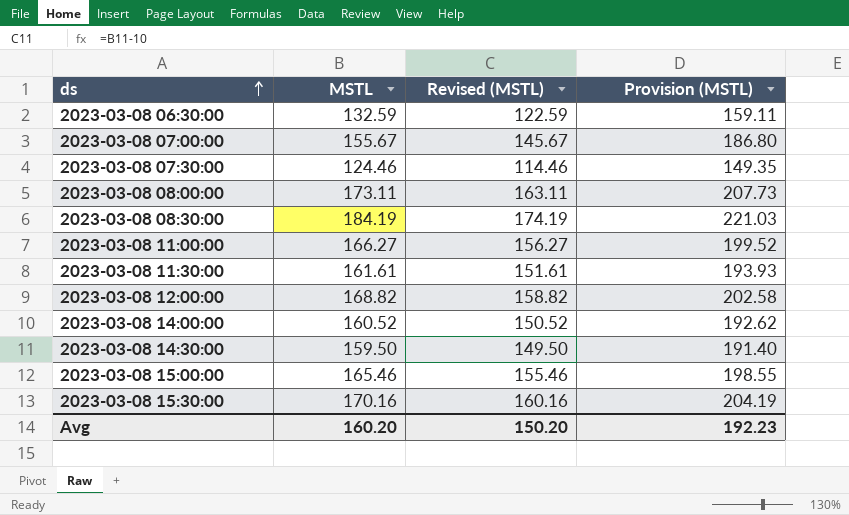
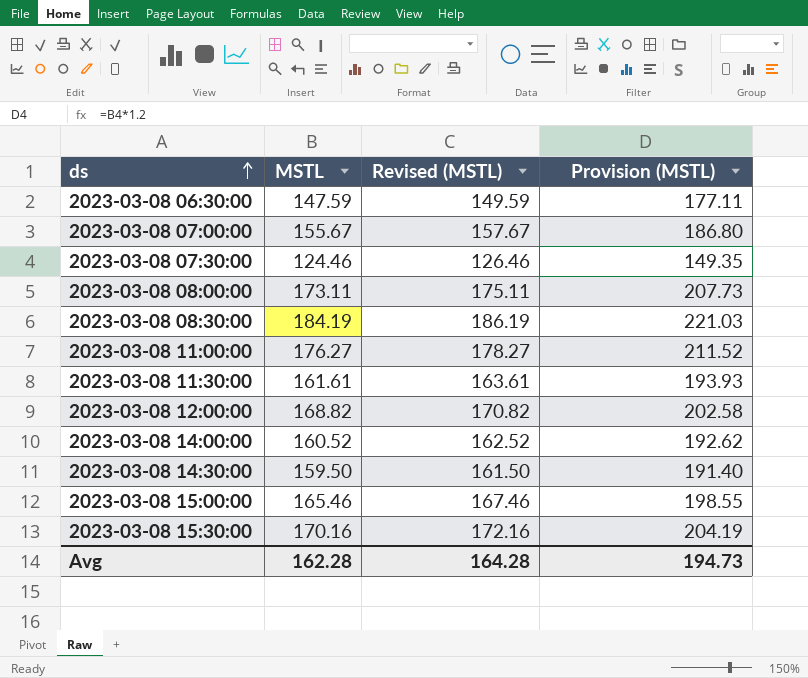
column Revised (MSTL) | formula: [MSTL] - 10 -> [MSTL] + 2
2023-03-08 06:30:00 | MSTL: 132.59 -> 147.59
2023-03-08 06:30:00 | Provision (MSTL): 159.11 -> 177.11
2023-03-08 11:00:00 | MSTL: 166.27 -> 176.27
2023-03-08 11:00:00 | Provision (MSTL): 199.52 -> 211.52
Avg | MSTL: 160.20 -> 162.28
Avg | Revised (MSTL): 150.20 -> 164.28
Avg | Provision (MSTL): 192.23 -> 194.73

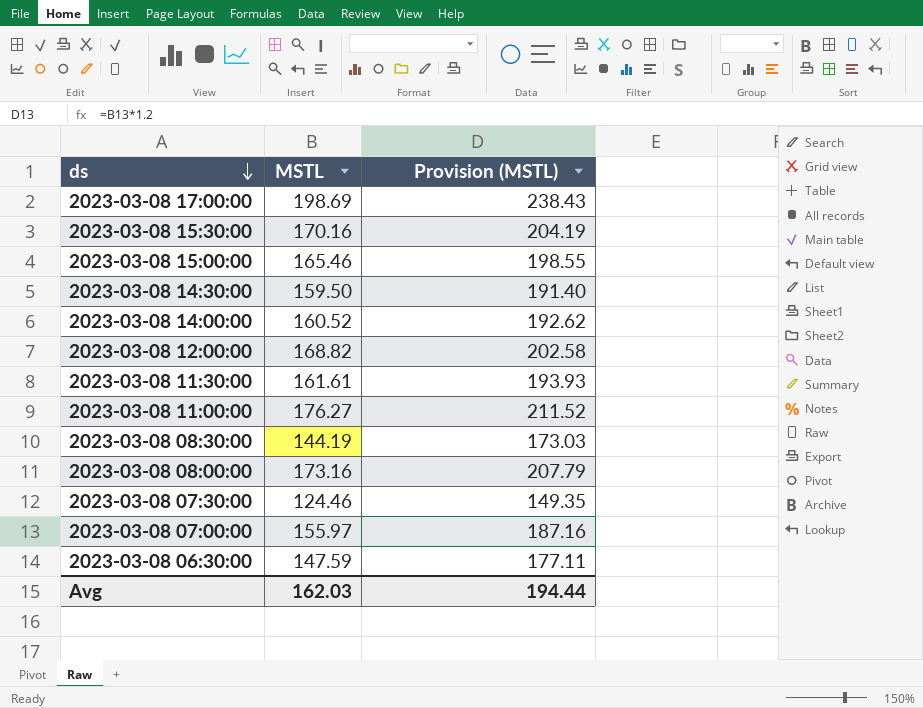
row order: ds ascending -> ds descending
column Revised (MSTL) | formula: [MSTL] + 2 -> none
row 2023-03-08 17:00:00: none -> 198.69 | 238.43
2023-03-08 08:30:00 | MSTL: 184.19 -> 144.19
2023-03-08 08:30:00 | Provision (MSTL): 221.03 -> 173.03
2023-03-08 08:00:00 | MSTL: 173.11 -> 173.16
2023-03-08 08:00:00 | Provision (MSTL): 207.73 -> 207.79
2023-03-08 07:00:00 | MSTL: 155.67 -> 155.97
2023-03-08 07:00:00 | Provision (MSTL): 186.80 -> 187.16
Avg | MSTL: 162.28 -> 162.03
Avg | Provision (MSTL): 194.73 -> 194.44

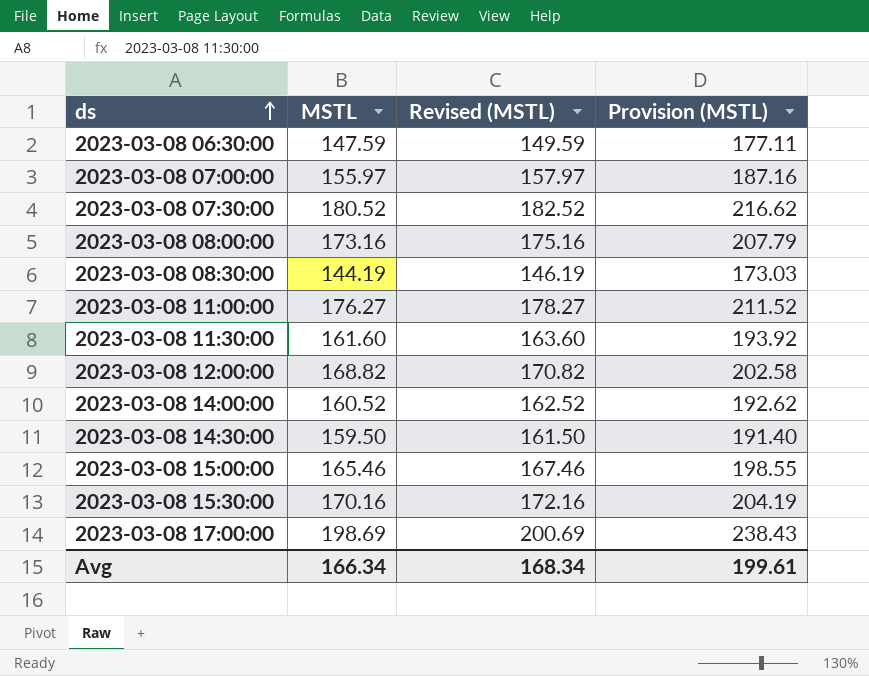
row order: ds descending -> ds ascending
column Revised (MSTL) | formula: none -> [MSTL] + 2
2023-03-08 07:30:00 | MSTL: 124.46 -> 180.52
2023-03-08 07:30:00 | Provision (MSTL): 149.35 -> 216.62
2023-03-08 11:30:00 | MSTL: 161.61 -> 161.60
2023-03-08 11:30:00 | Provision (MSTL): 193.93 -> 193.92
Avg | MSTL: 162.03 -> 166.34
Avg | Provision (MSTL): 194.44 -> 199.61

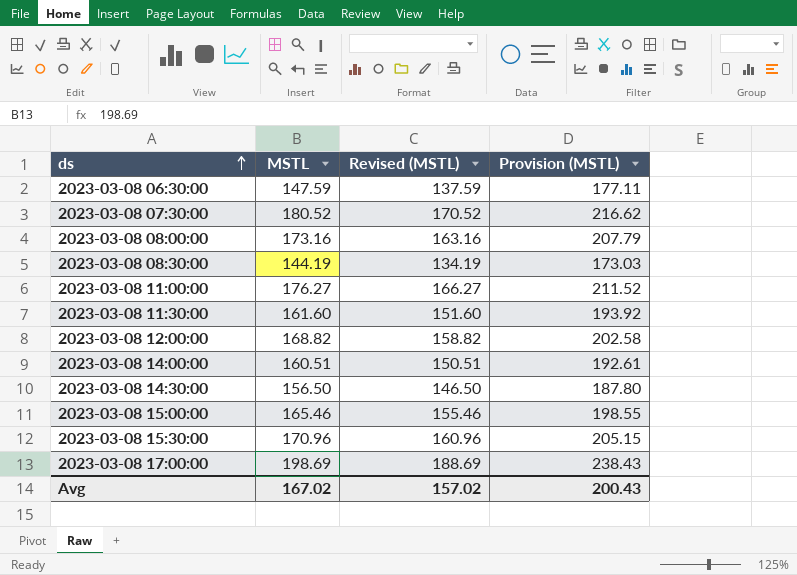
column Revised (MSTL) | formula: [MSTL] + 2 -> [MSTL] - 10
row 2023-03-08 07:00:00: 155.97 | 157.97 | 187.16 -> none
2023-03-08 14:00:00 | MSTL: 160.52 -> 160.51
2023-03-08 14:00:00 | Provision (MSTL): 192.62 -> 192.61
2023-03-08 14:30:00 | MSTL: 159.50 -> 156.50
2023-03-08 14:30:00 | Provision (MSTL): 191.40 -> 187.80
2023-03-08 15:30:00 | MSTL: 170.16 -> 170.96
2023-03-08 15:30:00 | Provision (MSTL): 204.19 -> 205.15
Avg | MSTL: 166.34 -> 167.02
Avg | Revised (MSTL): 168.34 -> 157.02
Avg | Provision (MSTL): 199.61 -> 200.43

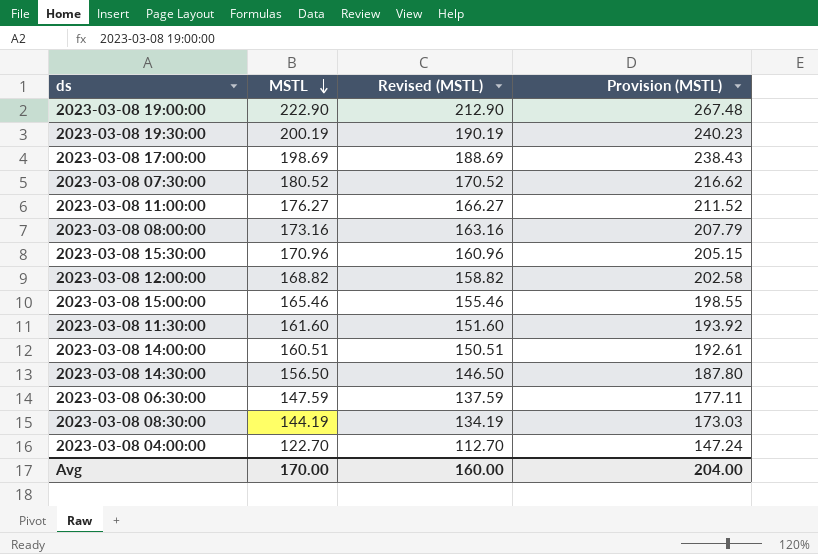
row order: ds ascending -> MSTL descending
row 2023-03-08 19:00:00: none -> 222.90 | 212.90 | 267.48
row 2023-03-08 19:30:00: none -> 200.19 | 190.19 | 240.23
row 2023-03-08 04:00:00: none -> 122.70 | 112.70 | 147.24
Avg | MSTL: 167.02 -> 170.00
Avg | Revised (MSTL): 157.02 -> 160.00
Avg | Provision (MSTL): 200.43 -> 204.00

